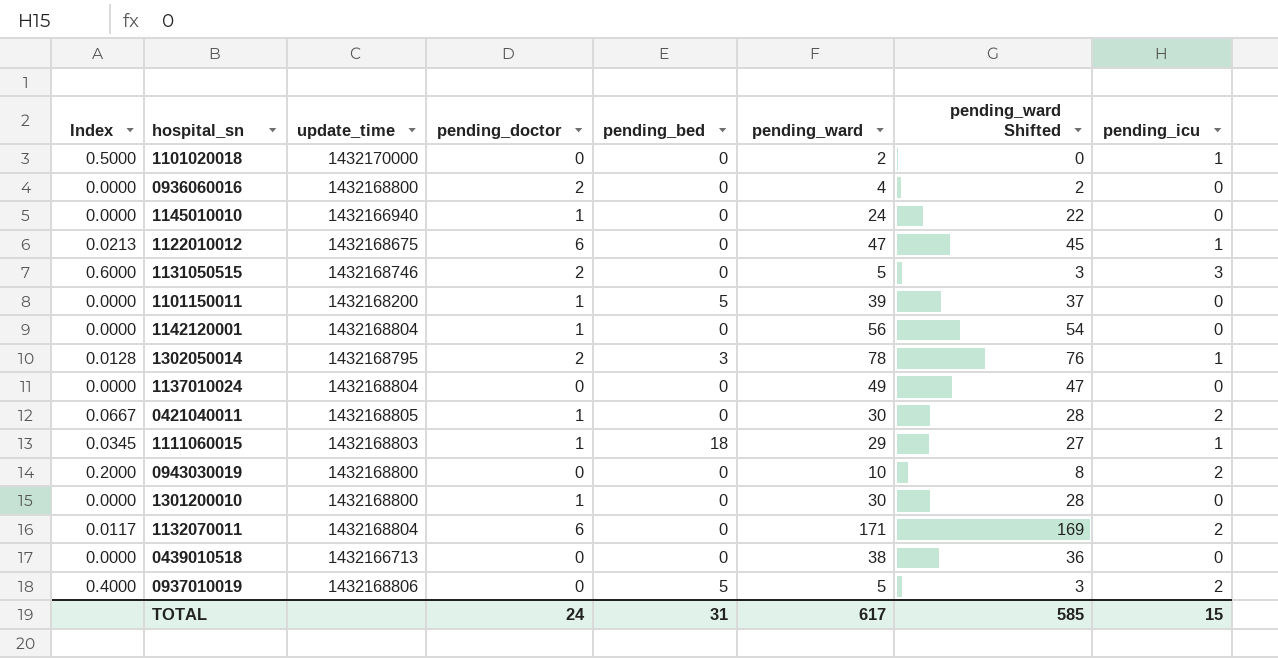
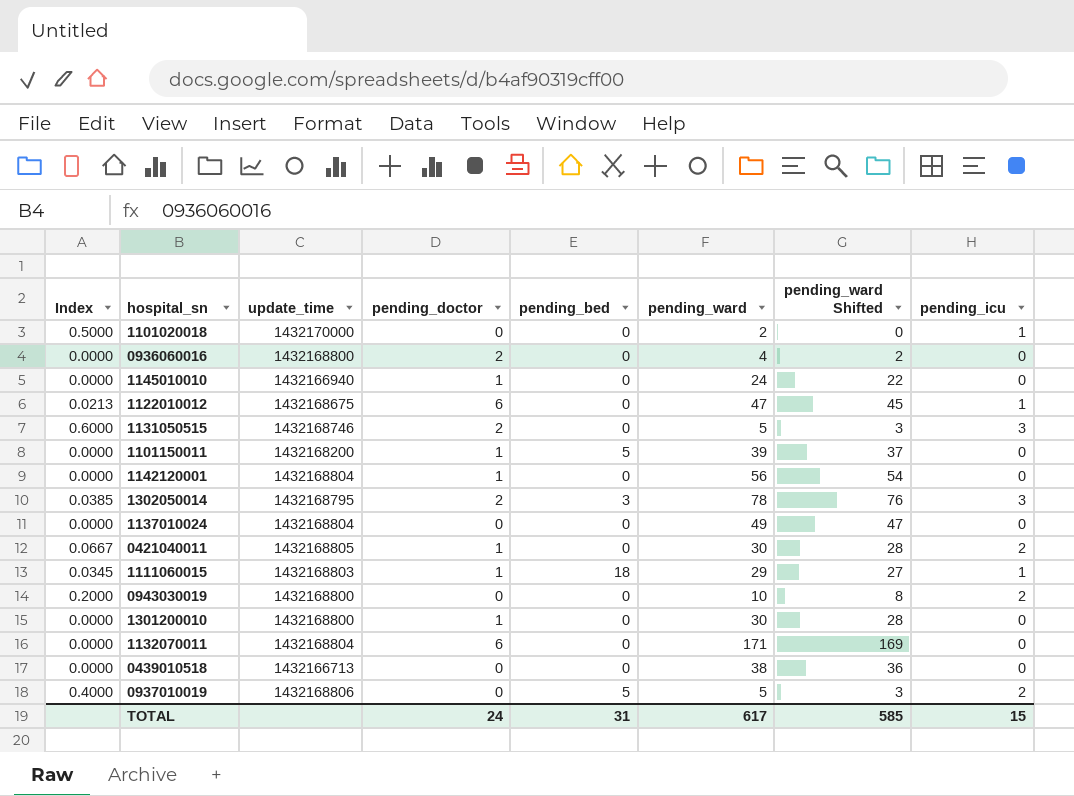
1302050014 | Index: 0.0128 -> 0.0385
1302050014 | pending_icu: 1 -> 3
1132070011 | Index: 0.0117 -> 0.0000
1132070011 | pending_icu: 2 -> 0

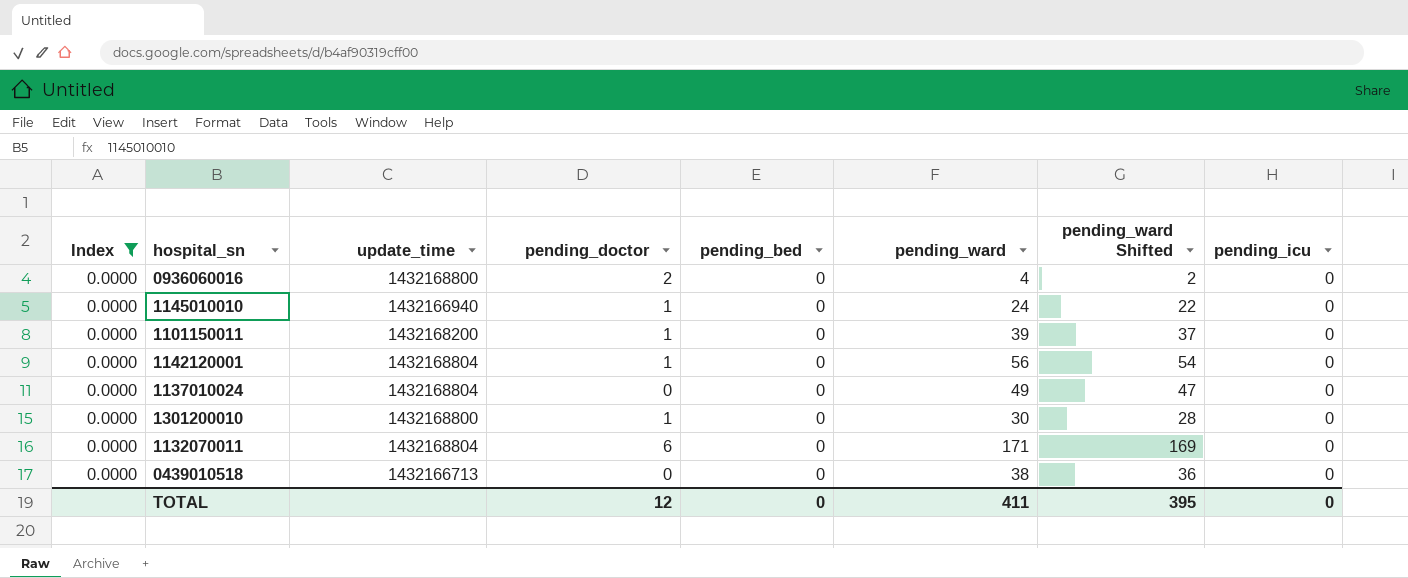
filter: none -> Index = 0.0000
1101150011 | pending_bed: 5 -> 0
TOTAL | pending_doctor: 24 -> 12
TOTAL | pending_bed: 31 -> 0
TOTAL | pending_ward: 617 -> 411
TOTAL | pending_ward Shifted: 585 -> 395
TOTAL | pending_icu: 15 -> 0

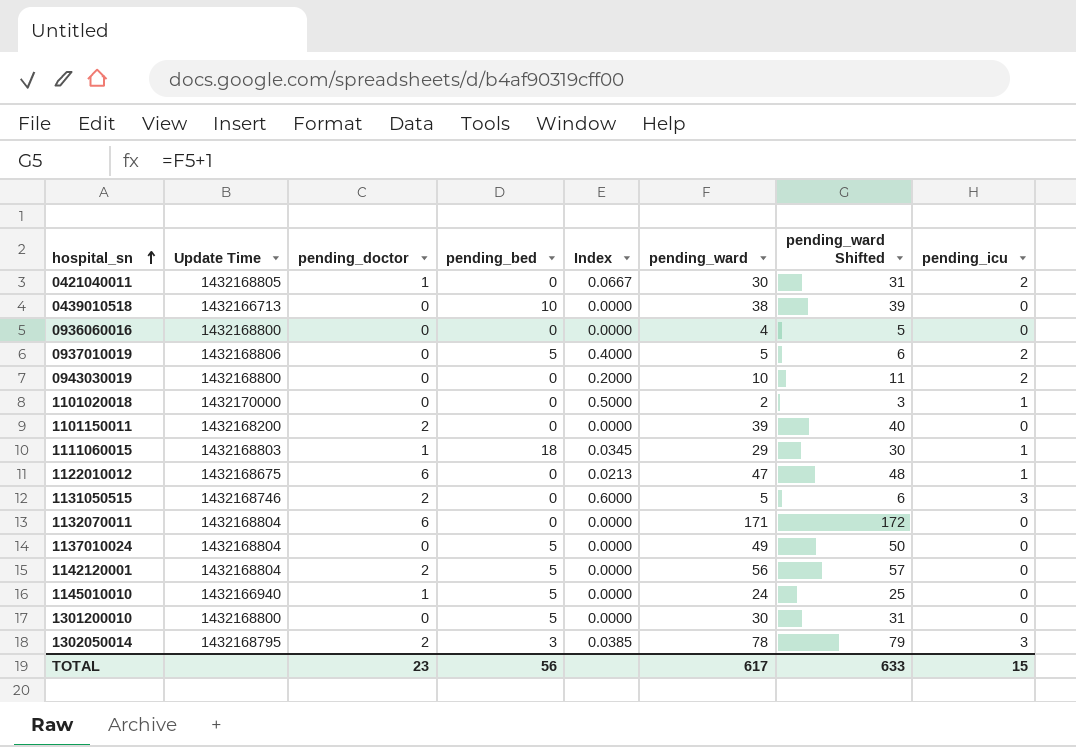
filter: Index = 0.0000 -> none
row order: none -> hospital_sn ascending
column name: update_time -> Update Time
column Index | position: 1 -> 5
column pending_ward Shifted | formula: [pending_ward] - 2 -> [pending_ward] + 1
0439010518 | pending_bed: 0 -> 10
0936060016 | pending_doctor: 2 -> 0
1101150011 | pending_doctor: 1 -> 2
1137010024 | pending_bed: 0 -> 5
1142120001 | pending_doctor: 1 -> 2
1142120001 | pending_bed: 0 -> 5
1145010010 | pending_bed: 0 -> 5
1301200010 | pending_doctor: 1 -> 0
1301200010 | pending_bed: 0 -> 5
TOTAL | pending_doctor: 12 -> 23
TOTAL | pending_bed: 0 -> 56
TOTAL | pending_ward: 411 -> 617
TOTAL | pending_ward Shifted: 395 -> 633
TOTAL | pending_icu: 0 -> 15

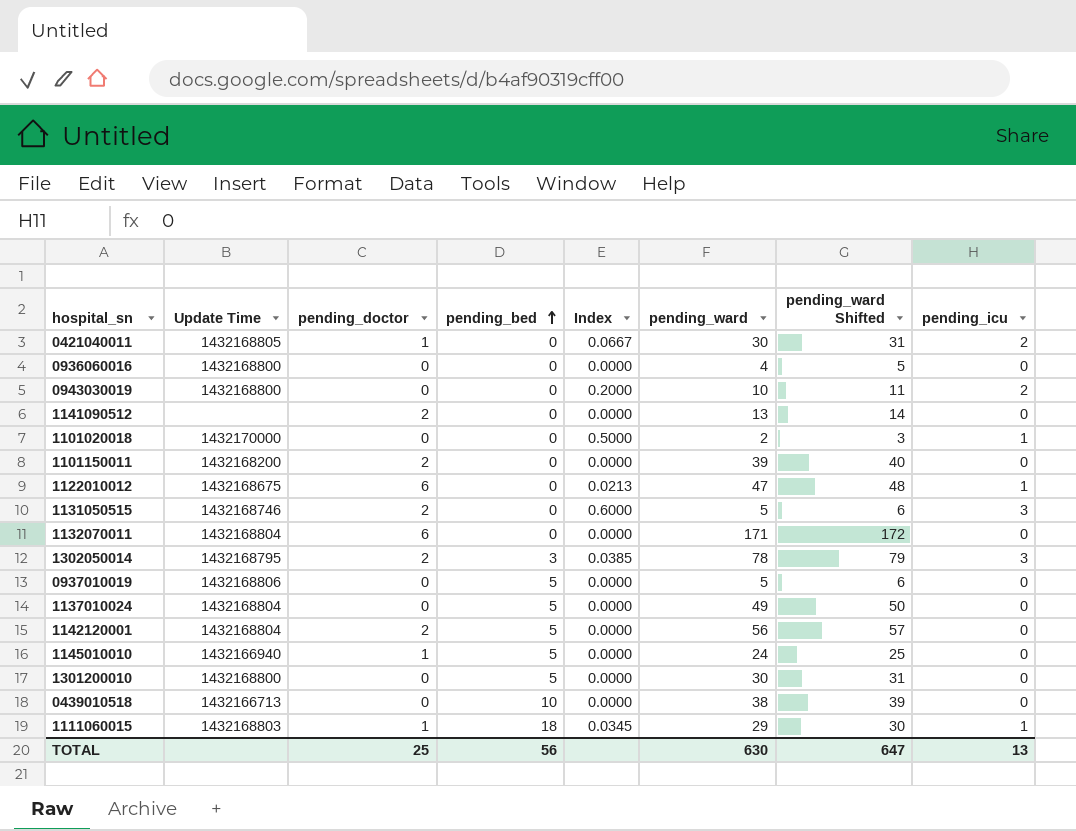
row order: hospital_sn ascending -> pending_bed ascending
row 1141090512: none -> none | 2 | 0 | 0.0000 | 13 | 14 | 0
0937010019 | Index: 0.4000 -> 0.0000
0937010019 | pending_icu: 2 -> 0
TOTAL | pending_doctor: 23 -> 25
TOTAL | pending_ward: 617 -> 630
TOTAL | pending_ward Shifted: 633 -> 647
TOTAL | pending_icu: 15 -> 13

